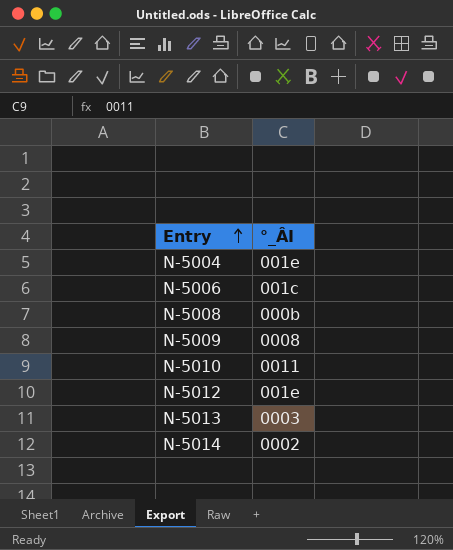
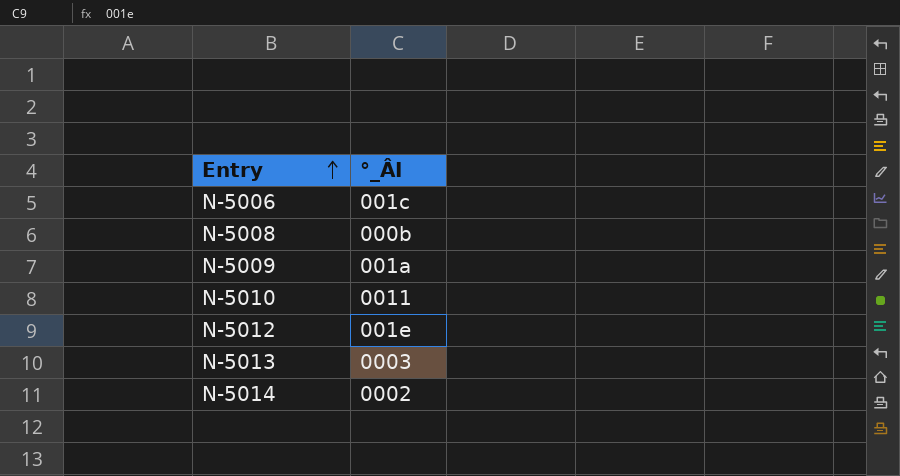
row N-5004: 001e -> none
N-5009 | °_ÂI: 0008 -> 001a

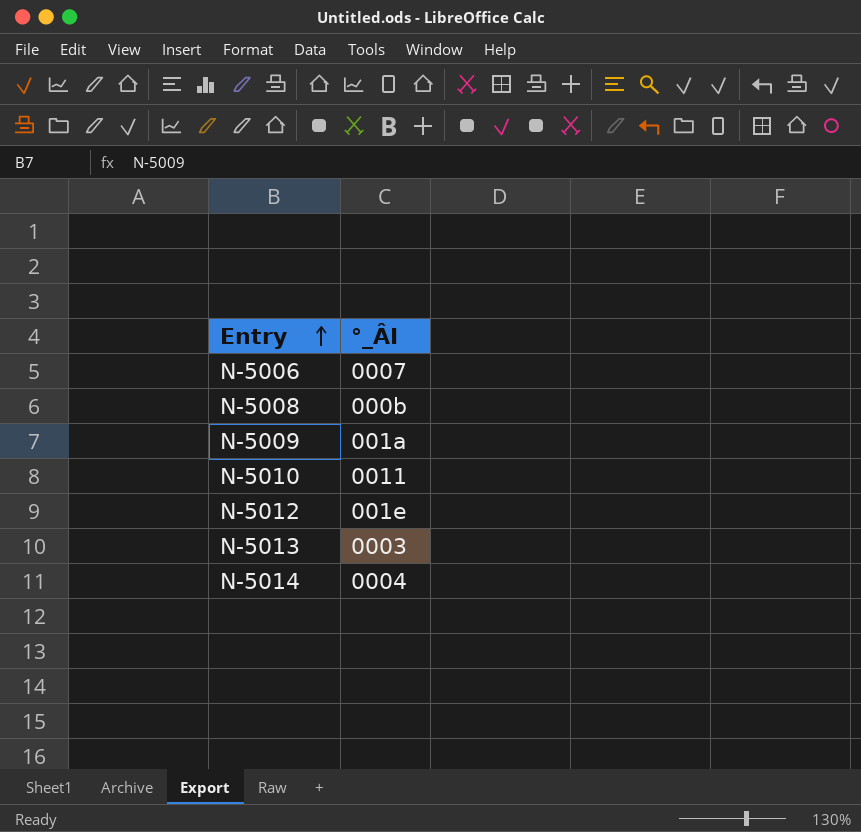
N-5006 | °_ÂI: 001c -> 0007
N-5014 | °_ÂI: 0002 -> 0004

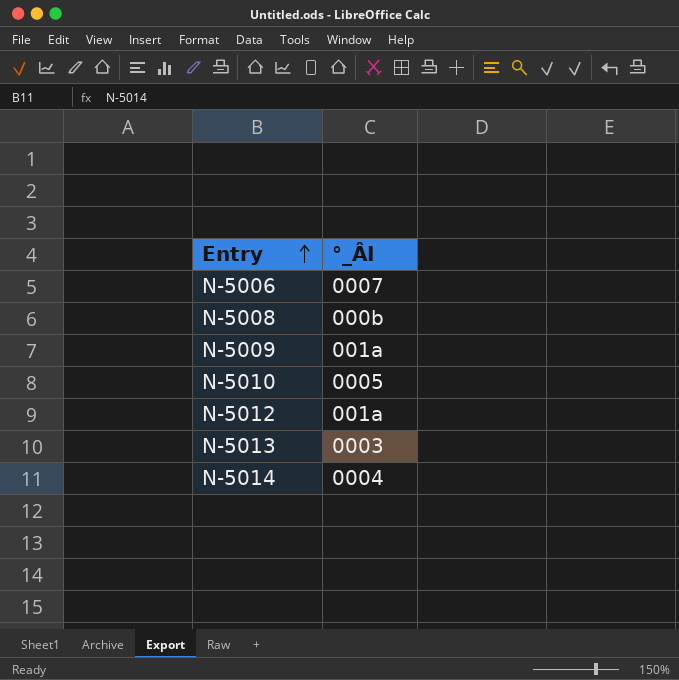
N-5010 | °_ÂI: 0011 -> 0005
N-5012 | °_ÂI: 001e -> 001a

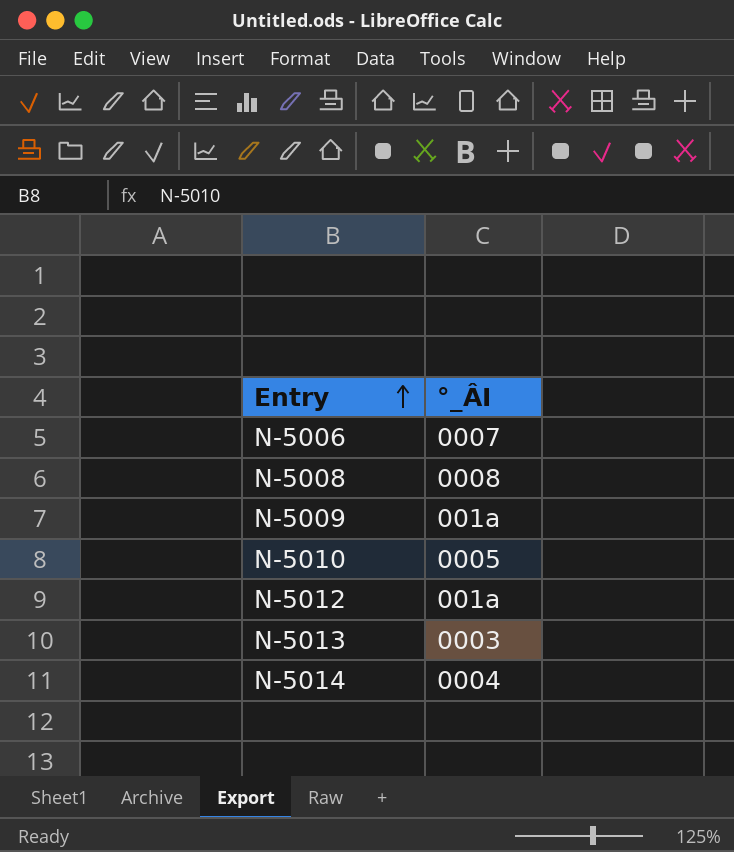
N-5008 | °_ÂI: 000b -> 0008

